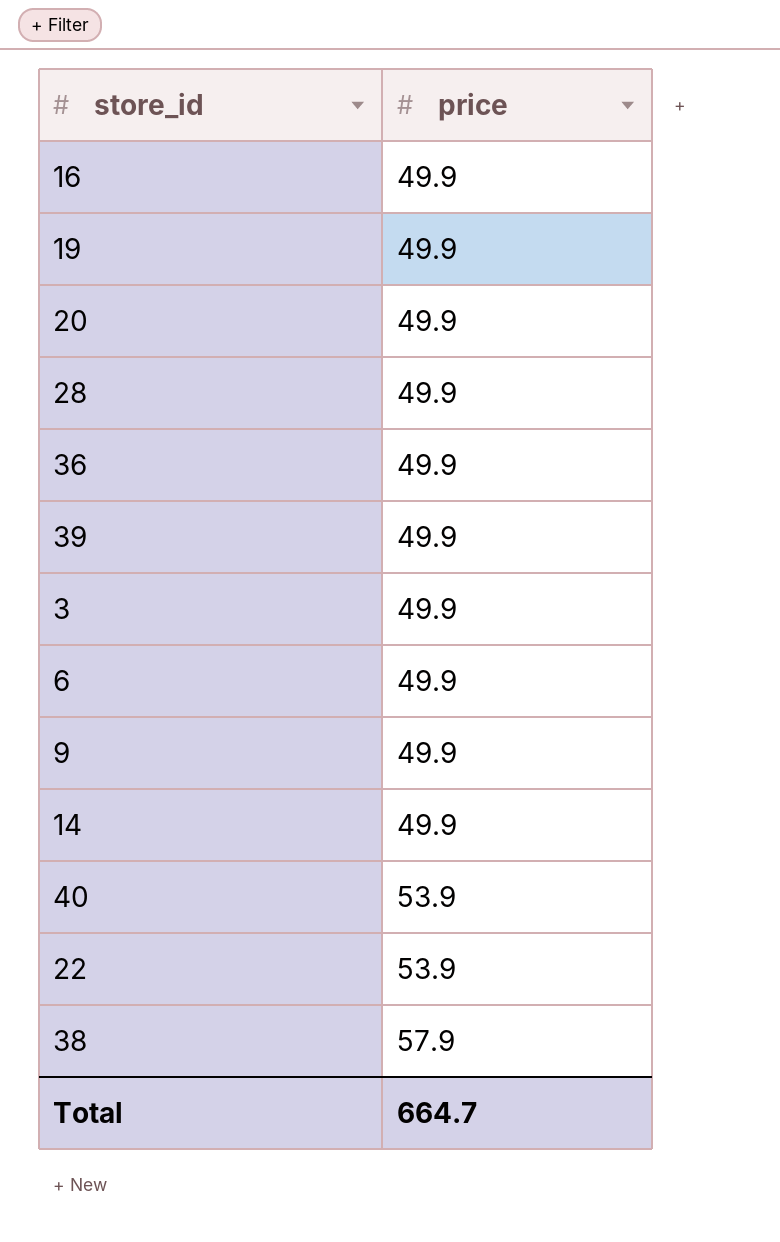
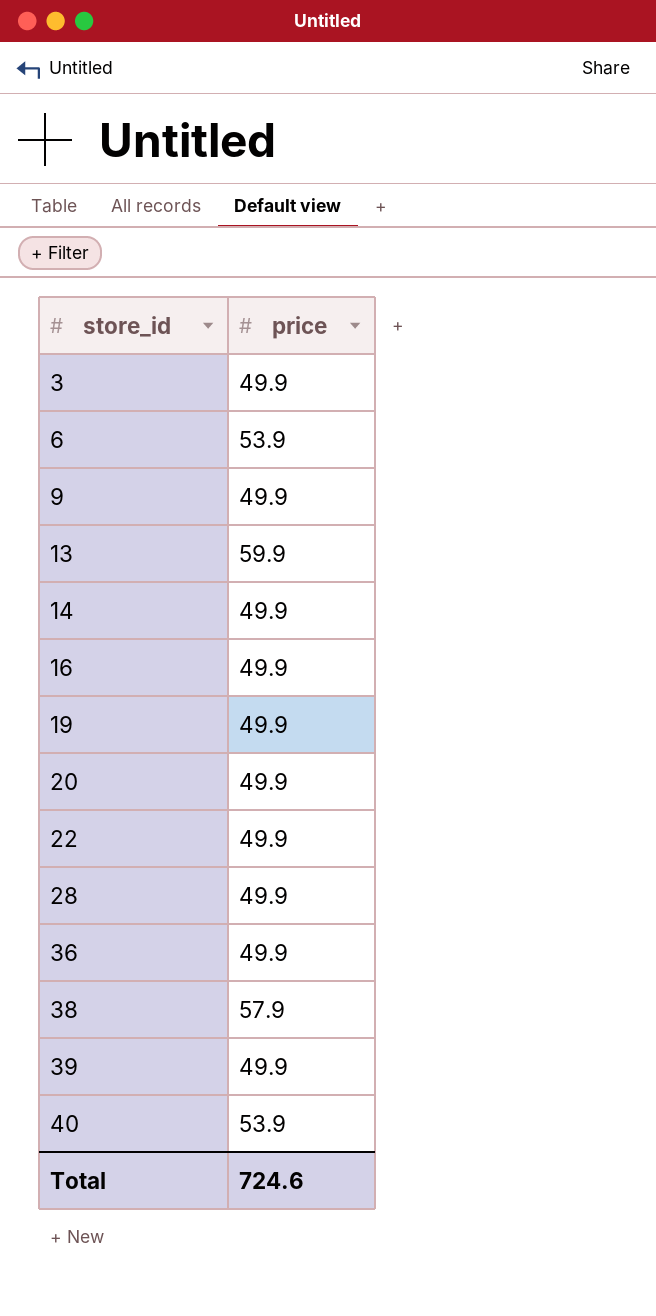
row order: price ascending -> store_id ascending
6 | price: 49.9 -> 53.9
row 13: none -> 59.9
22 | price: 53.9 -> 49.9
Total | price: 664.7 -> 724.6

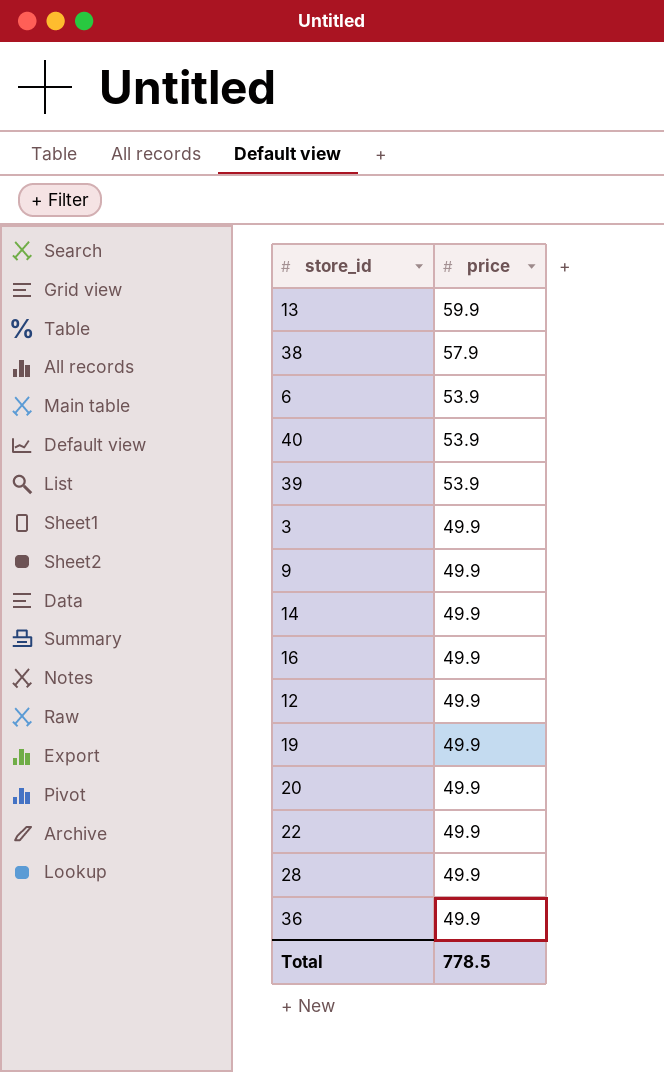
row order: store_id ascending -> price descending
39 | price: 49.9 -> 53.9
row 12: none -> 49.9
Total | price: 724.6 -> 778.5

